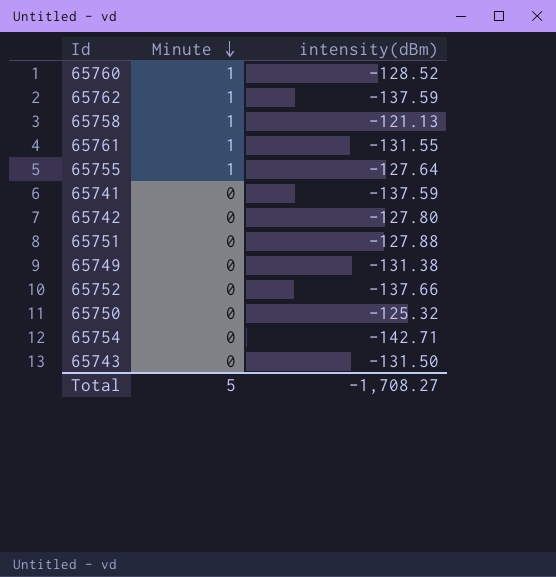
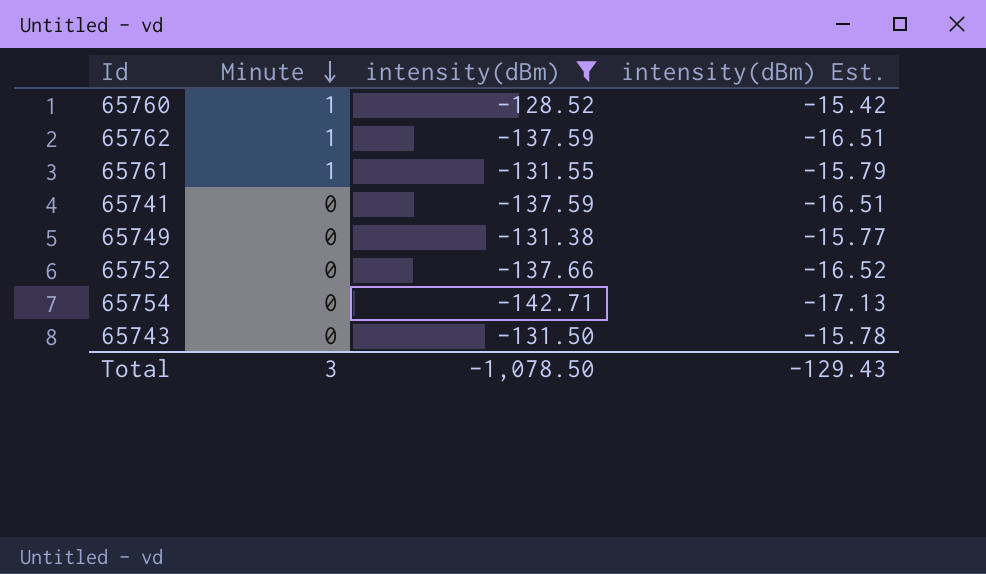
filter: none -> intensity(dBm) <= -128.52
column intensity(dBm) Est. | formula: none -> [intensity(dBm)] * 0.12
Total | Minute: 5 -> 3
Total | intensity(dBm): -1,708.27 -> -1,078.50

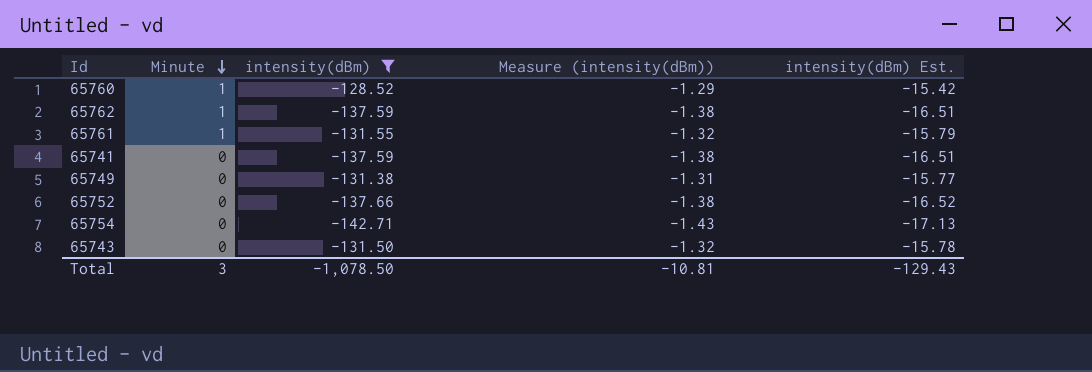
column Measure (intensity(dBm)) | formula: none -> [intensity(dBm)] * 0.01

